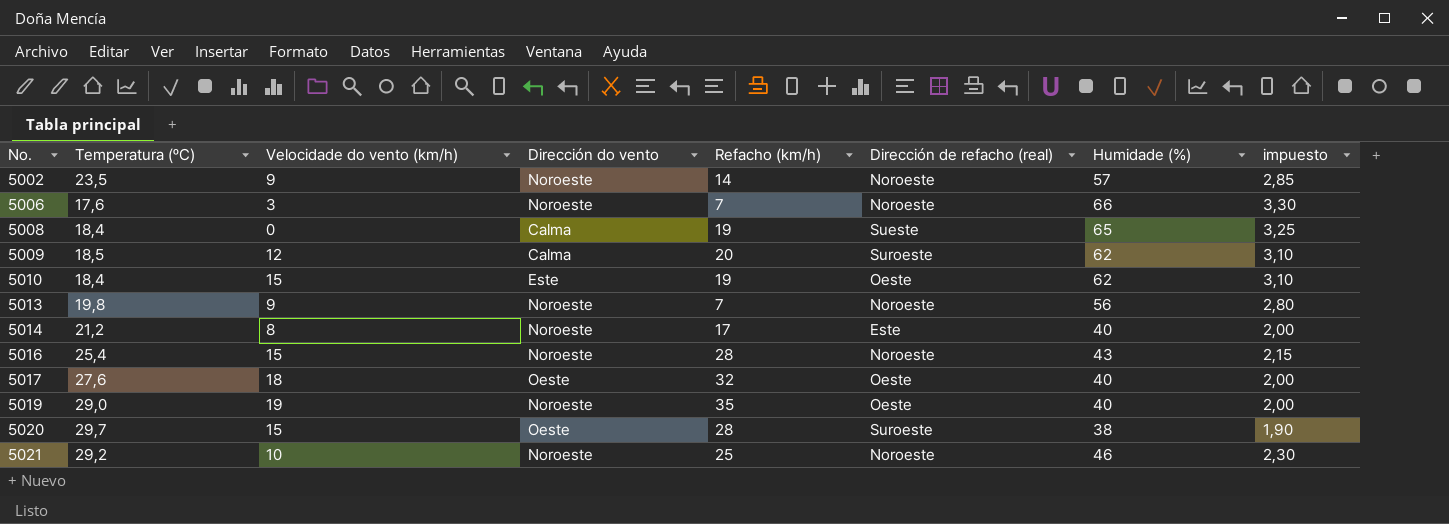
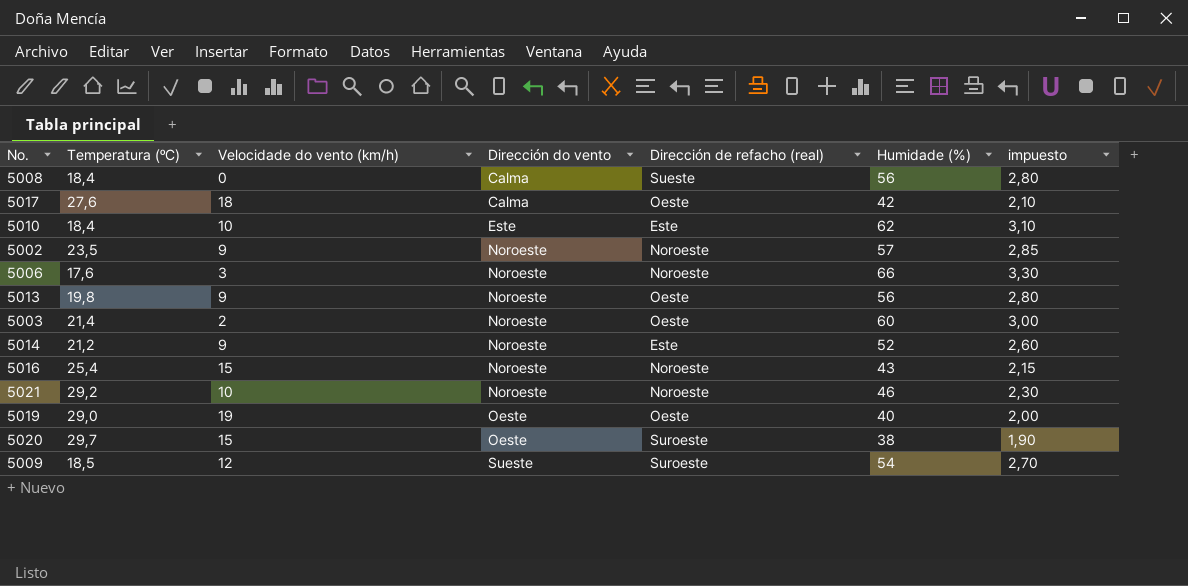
row order: No. ascending -> Dirección do vento ascending
column Refacho (km/h) | position: 5 -> none
5008 | Humidade (%): 65 -> 56
5008 | impuesto: 3,25 -> 2,80
5017 | Dirección do vento: Oeste -> Calma
5017 | Humidade (%): 40 -> 42
5017 | impuesto: 2,00 -> 2,10
5010 | Velocidade do vento (km/h): 15 -> 10
5010 | Dirección de refacho (real): Oeste -> Este
5013 | Dirección de refacho (real): Noroeste -> Oeste
row 5003: none -> 21,4 | 2 | Noroeste | Oeste | 60 | 3,00
5014 | Velocidade do vento (km/h): 8 -> 9
5014 | Humidade (%): 40 -> 52
5014 | impuesto: 2,00 -> 2,60
5019 | Dirección do vento: Noroeste -> Oeste
5009 | Dirección do vento: Calma -> Sueste
5009 | Humidade (%): 62 -> 54
5009 | impuesto: 3,10 -> 2,70

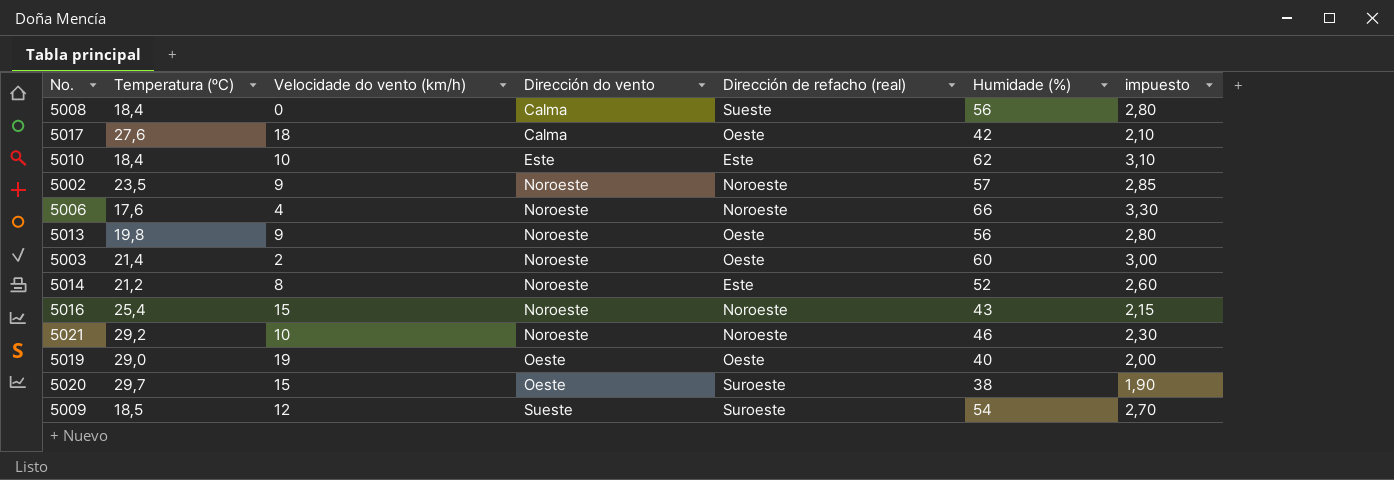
5006 | Velocidade do vento (km/h): 3 -> 4
5014 | Velocidade do vento (km/h): 9 -> 8

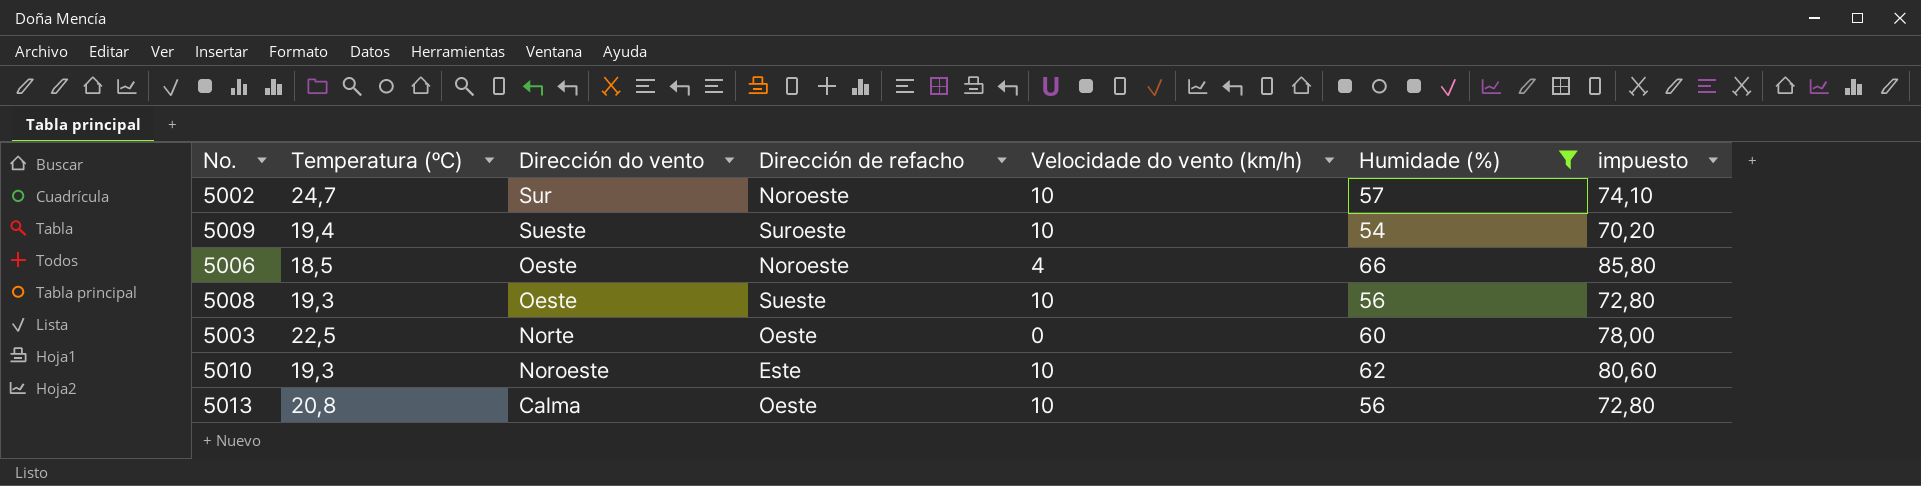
filter: none -> Humidade (%) >= 54
row order: Dirección do vento ascending -> Dirección do vento descending
column name: Dirección de refacho (real) -> Dirección de refacho
column Velocidade do vento (km/h) | position: 3 -> 5
column impuesto | formula: [Humidade (%)] * 0,05 -> [Humidade (%)] * 1,3
5002 | Temperatura (ºC): 23,5 -> 24,7
5002 | Dirección do vento: Noroeste -> Sur
5002 | Velocidade do vento (km/h): 9 -> 10
5009 | Temperatura (ºC): 18,5 -> 19,4
5009 | Velocidade do vento (km/h): 12 -> 10
5006 | Temperatura (ºC): 17,6 -> 18,5
5006 | Dirección do vento: Noroeste -> Oeste
5008 | Temperatura (ºC): 18,4 -> 19,3
5008 | Dirección do vento: Calma -> Oeste
5008 | Velocidade do vento (km/h): 0 -> 10
5003 | Temperatura (ºC): 21,4 -> 22,5
5003 | Dirección do vento: Noroeste -> Norte
5003 | Velocidade do vento (km/h): 2 -> 0
5010 | Temperatura (ºC): 18,4 -> 19,3
5010 | Dirección do vento: Este -> Noroeste
5013 | Temperatura (ºC): 19,8 -> 20,8
5013 | Dirección do vento: Noroeste -> Calma
5013 | Velocidade do vento (km/h): 9 -> 10

